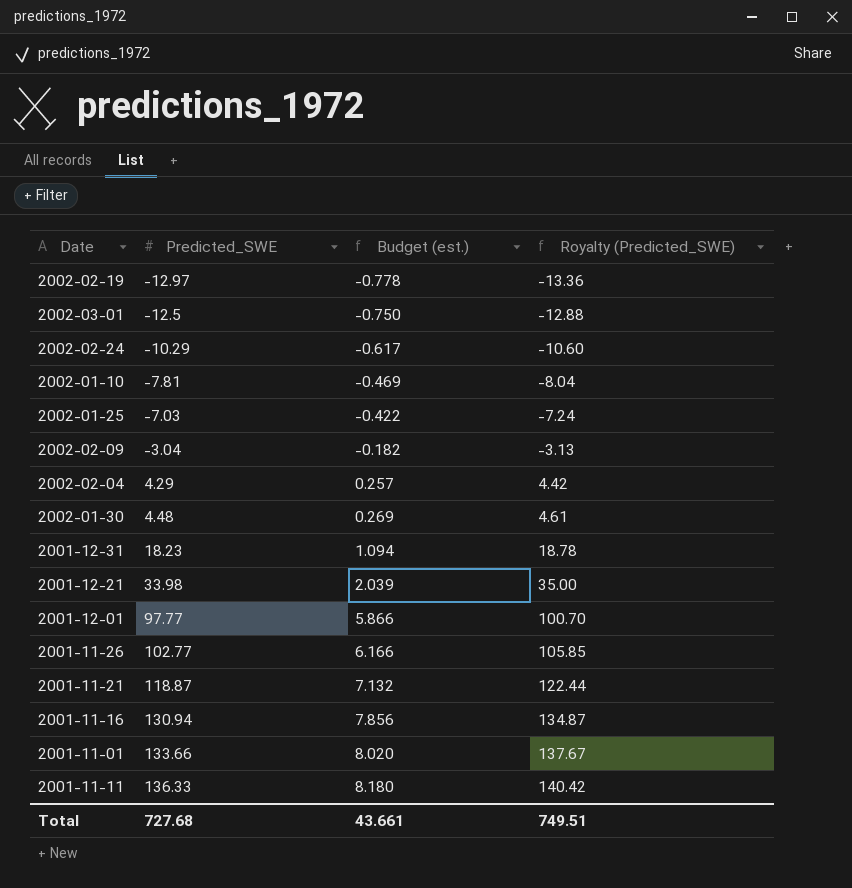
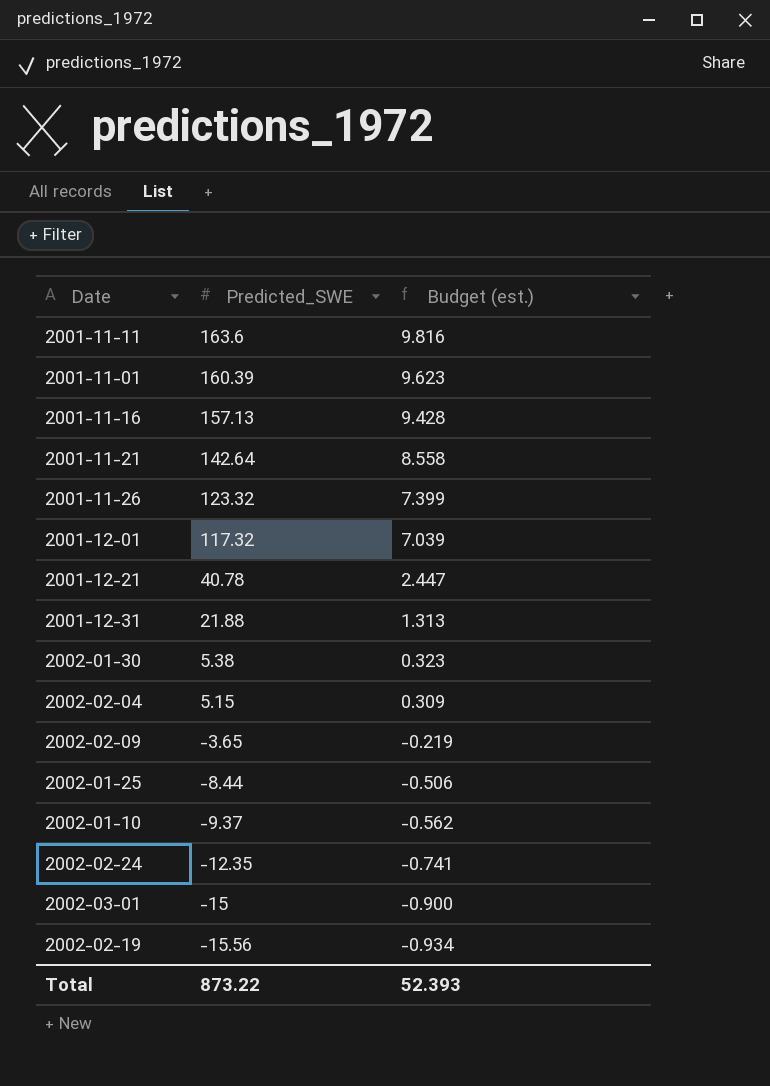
row order: Predicted_SWE ascending -> Predicted_SWE descending
column Royalty (Predicted_SWE) | formula: [Predicted_SWE] * 1.03 -> none
2001-11-11 | Predicted_SWE: 136.33 -> 163.6
2001-11-11 | Budget (est.): 8.180 -> 9.816
2001-11-01 | Predicted_SWE: 133.66 -> 160.39
2001-11-01 | Budget (est.): 8.020 -> 9.623
2001-11-16 | Predicted_SWE: 130.94 -> 157.13
2001-11-16 | Budget (est.): 7.856 -> 9.428
2001-11-21 | Predicted_SWE: 118.87 -> 142.64
2001-11-21 | Budget (est.): 7.132 -> 8.558
2001-11-26 | Predicted_SWE: 102.77 -> 123.32
2001-11-26 | Budget (est.): 6.166 -> 7.399
2001-12-01 | Predicted_SWE: 97.77 -> 117.32
2001-12-01 | Budget (est.): 5.866 -> 7.039
2001-12-21 | Predicted_SWE: 33.98 -> 40.78
2001-12-21 | Budget (est.): 2.039 -> 2.447
2001-12-31 | Predicted_SWE: 18.23 -> 21.88
2001-12-31 | Budget (est.): 1.094 -> 1.313
2002-01-30 | Predicted_SWE: 4.48 -> 5.38
2002-01-30 | Budget (est.): 0.269 -> 0.323
2002-02-04 | Predicted_SWE: 4.29 -> 5.15
2002-02-04 | Budget (est.): 0.257 -> 0.309
2002-02-09 | Predicted_SWE: -3.04 -> -3.65
2002-02-09 | Budget (est.): -0.182 -> -0.219
2002-01-25 | Predicted_SWE: -7.03 -> -8.44
2002-01-25 | Budget (est.): -0.422 -> -0.506
2002-01-10 | Predicted_SWE: -7.81 -> -9.37
2002-01-10 | Budget (est.): -0.469 -> -0.562
2002-02-24 | Predicted_SWE: -10.29 -> -12.35
2002-02-24 | Budget (est.): -0.617 -> -0.741
2002-03-01 | Predicted_SWE: -12.5 -> -15
2002-03-01 | Budget (est.): -0.750 -> -0.900
2002-02-19 | Predicted_SWE: -12.97 -> -15.56
2002-02-19 | Budget (est.): -0.778 -> -0.934
Total | Predicted_SWE: 727.68 -> 873.22
Total | Budget (est.): 43.661 -> 52.393

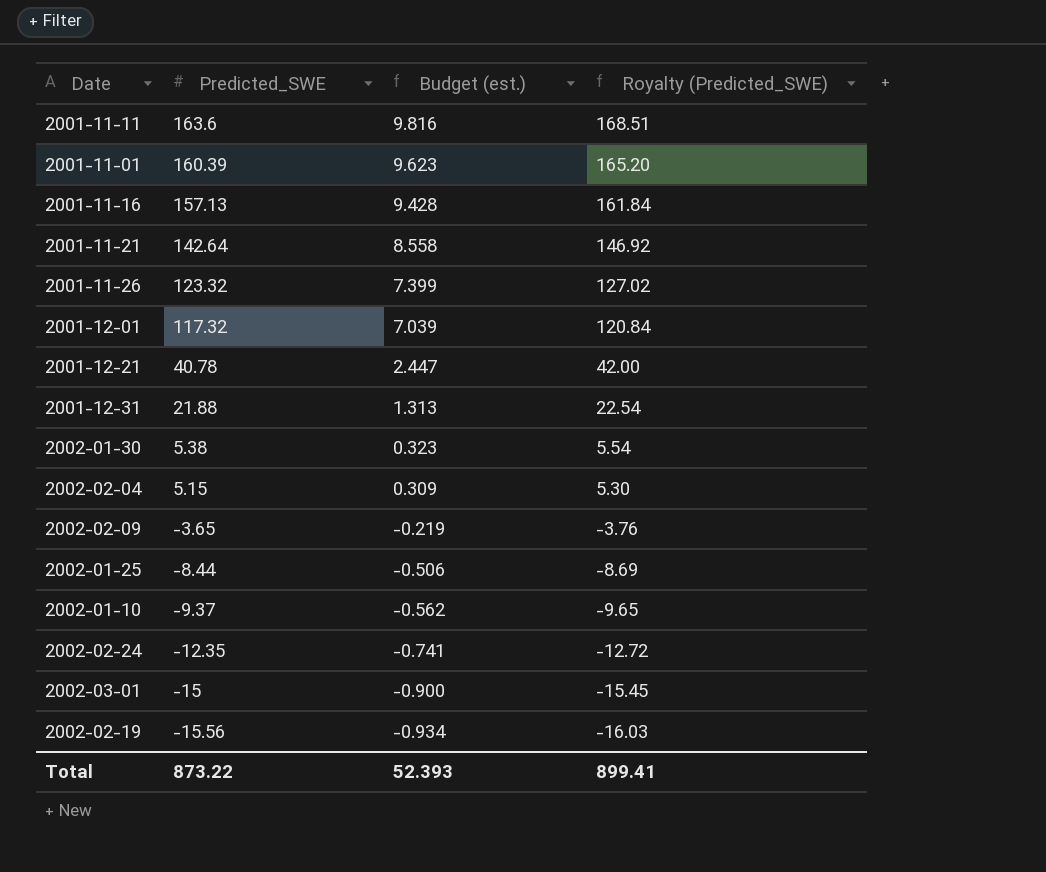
column Royalty (Predicted_SWE) | formula: none -> [Predicted_SWE] * 1.03

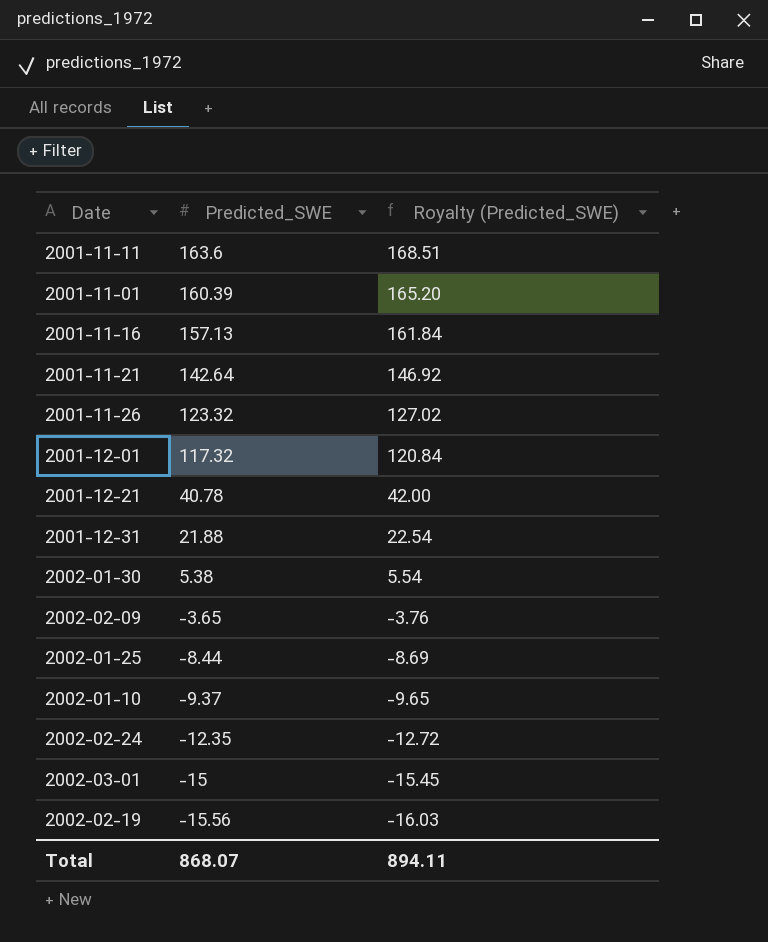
column Budget (est.) | formula: [Predicted_SWE] * 0.06 -> none
row 2002-02-04: 5.15 | 0.309 | 5.30 -> none
Total | Predicted_SWE: 873.22 -> 868.07
Total | Royalty (Predicted_SWE): 899.41 -> 894.11

